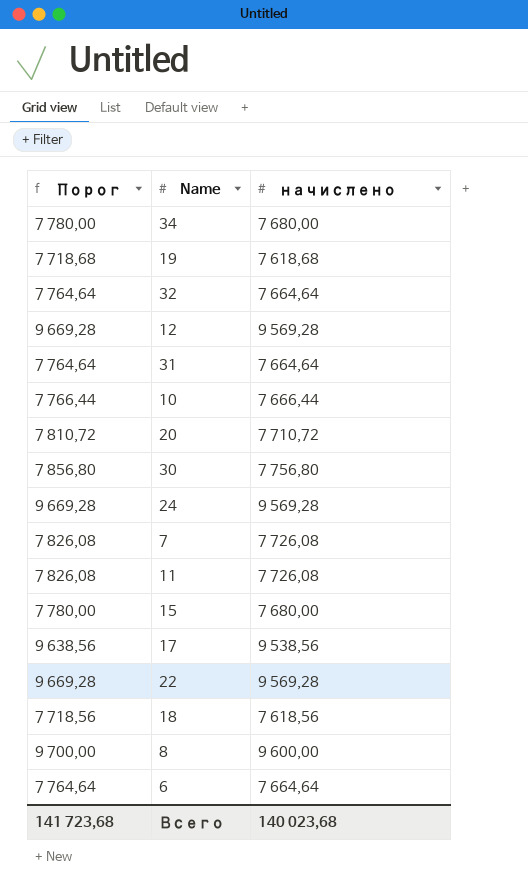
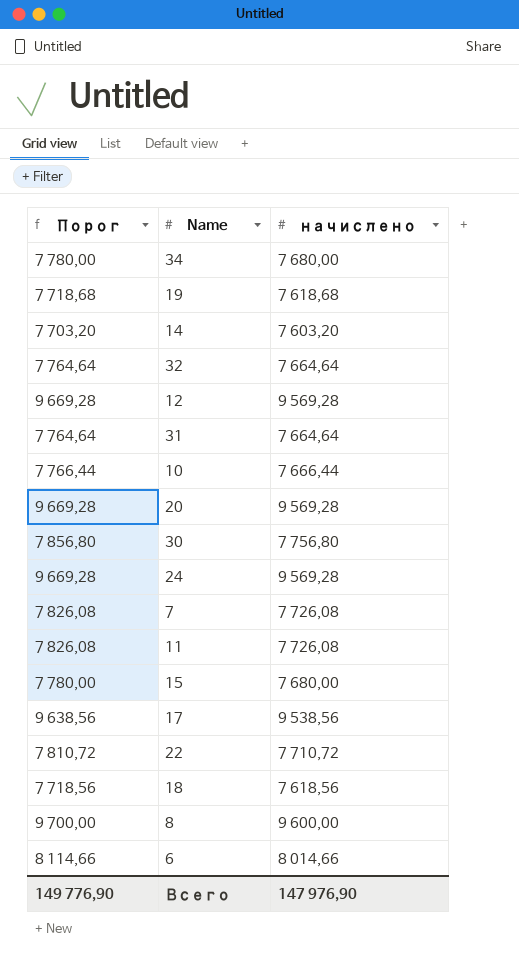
row 14: none -> 7 703,20 | 7 603,20
20 | Порог: 7 810,72 -> 9 669,28
20 | начислено: 7 710,72 -> 9 569,28
22 | Порог: 9 669,28 -> 7 810,72
22 | начислено: 9 569,28 -> 7 710,72
6 | Порог: 7 764,64 -> 8 114,66
6 | начислено: 7 664,64 -> 8 014,66
Всего | Порог: 141 723,68 -> 149 776,90
Всего | начислено: 140 023,68 -> 147 976,90

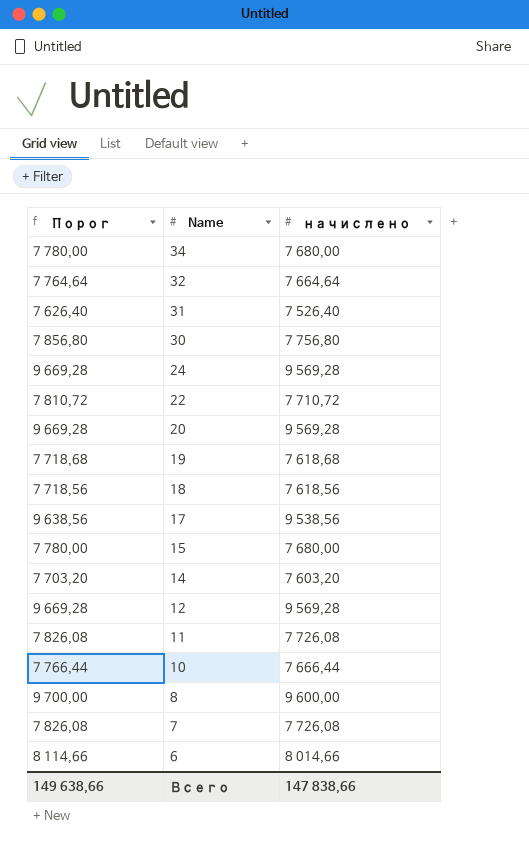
row order: none -> Name descending
31 | Порог: 7 764,64 -> 7 626,40
31 | начислено: 7 664,64 -> 7 526,40
Всего | Порог: 149 776,90 -> 149 638,66
Всего | начислено: 147 976,90 -> 147 838,66

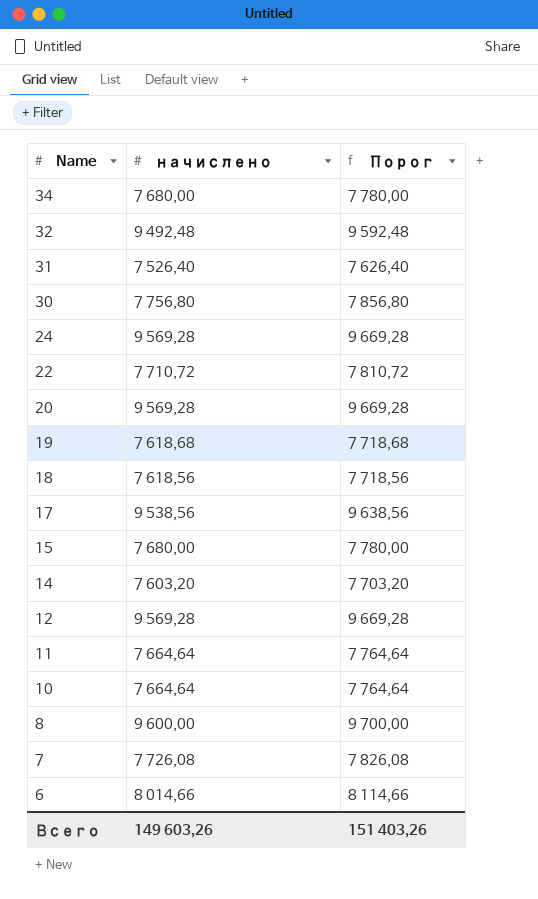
column Порог | position: 1 -> 3
32 | начислено: 7 664,64 -> 9 492,48
32 | Порог: 7 764,64 -> 9 592,48
11 | начислено: 7 726,08 -> 7 664,64
11 | Порог: 7 826,08 -> 7 764,64
10 | начислено: 7 666,44 -> 7 664,64
10 | Порог: 7 766,44 -> 7 764,64
Всего | начислено: 147 838,66 -> 149 603,26
Всего | Порог: 149 638,66 -> 151 403,26

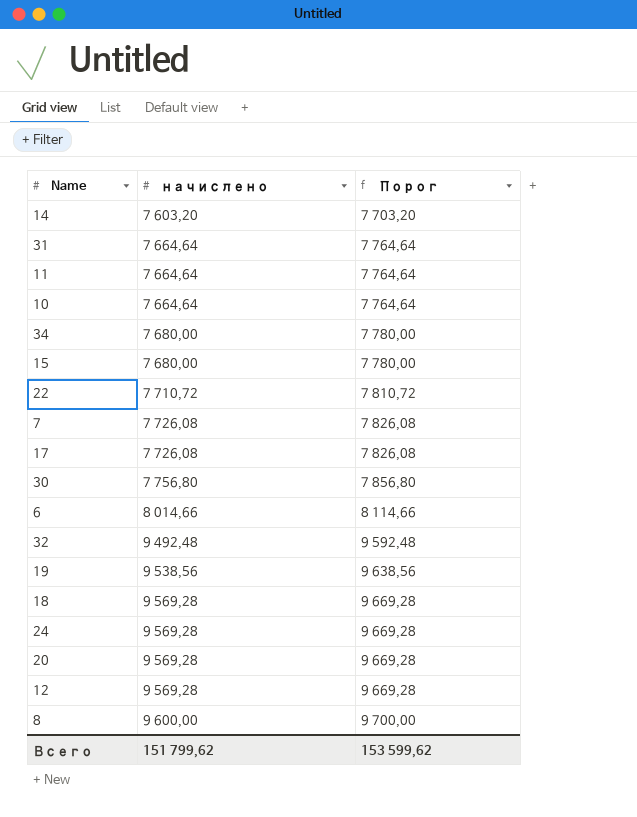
row order: Name descending -> начислено ascending
31 | начислено: 7 526,40 -> 7 664,64
31 | Порог: 7 626,40 -> 7 764,64
17 | начислено: 9 538,56 -> 7 726,08
17 | Порог: 9 638,56 -> 7 826,08
19 | начислено: 7 618,68 -> 9 538,56
19 | Порог: 7 718,68 -> 9 638,56
18 | начислено: 7 618,56 -> 9 569,28
18 | Порог: 7 718,56 -> 9 669,28
Всего | начислено: 149 603,26 -> 151 799,62
Всего | Порог: 151 403,26 -> 153 599,62

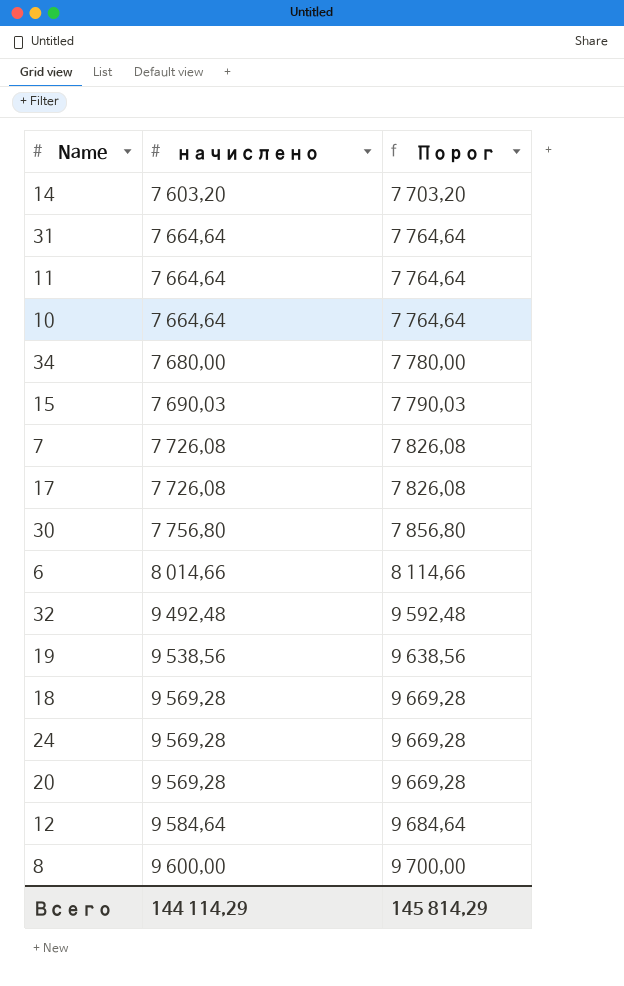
row 22: 7 710,72 | 7 810,72 -> none
15 | начислено: 7 680,00 -> 7 690,03
15 | Порог: 7 780,00 -> 7 790,03
12 | начислено: 9 569,28 -> 9 584,64
12 | Порог: 9 669,28 -> 9 684,64
Всего | начислено: 151 799,62 -> 144 114,29
Всего | Порог: 153 599,62 -> 145 814,29

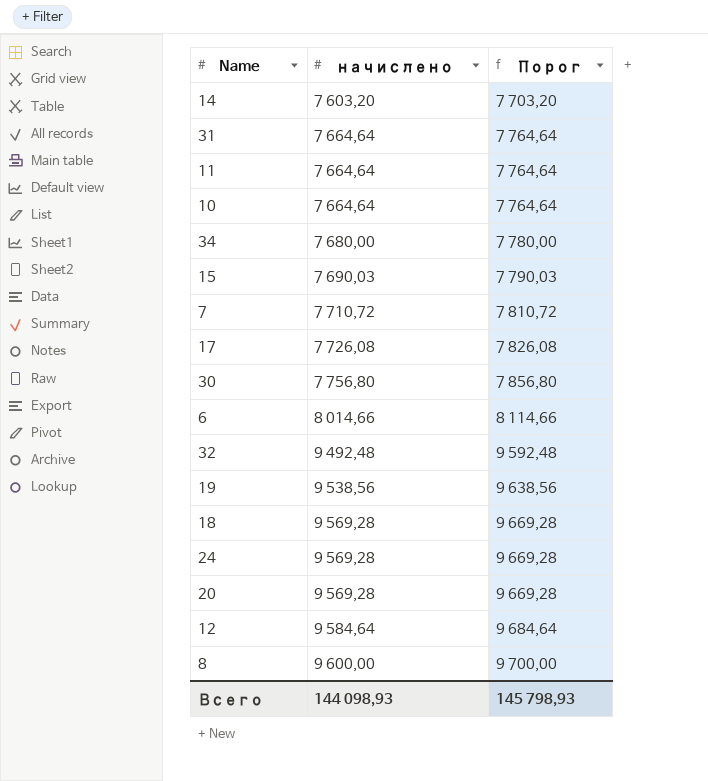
7 | начислено: 7 726,08 -> 7 710,72
7 | Порог: 7 826,08 -> 7 810,72
Всего | начислено: 144 114,29 -> 144 098,93
Всего | Порог: 145 814,29 -> 145 798,93

